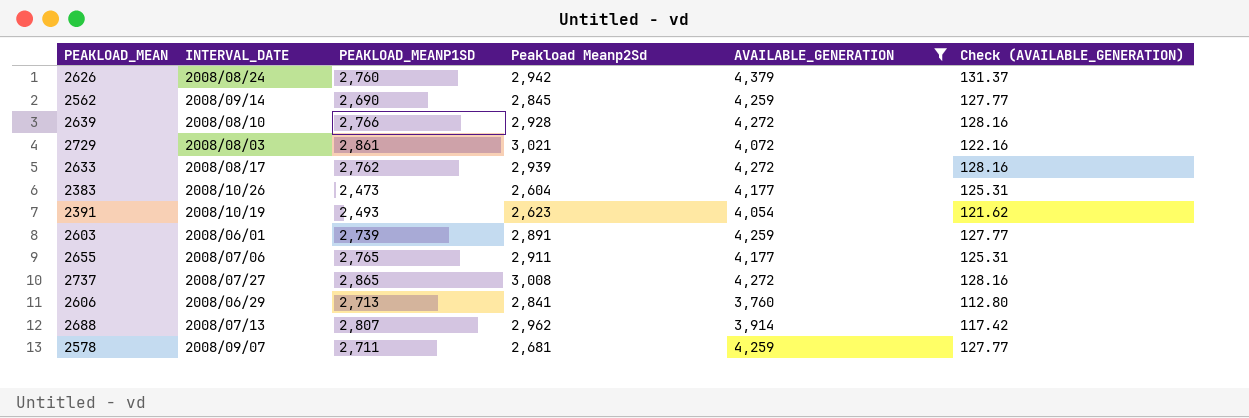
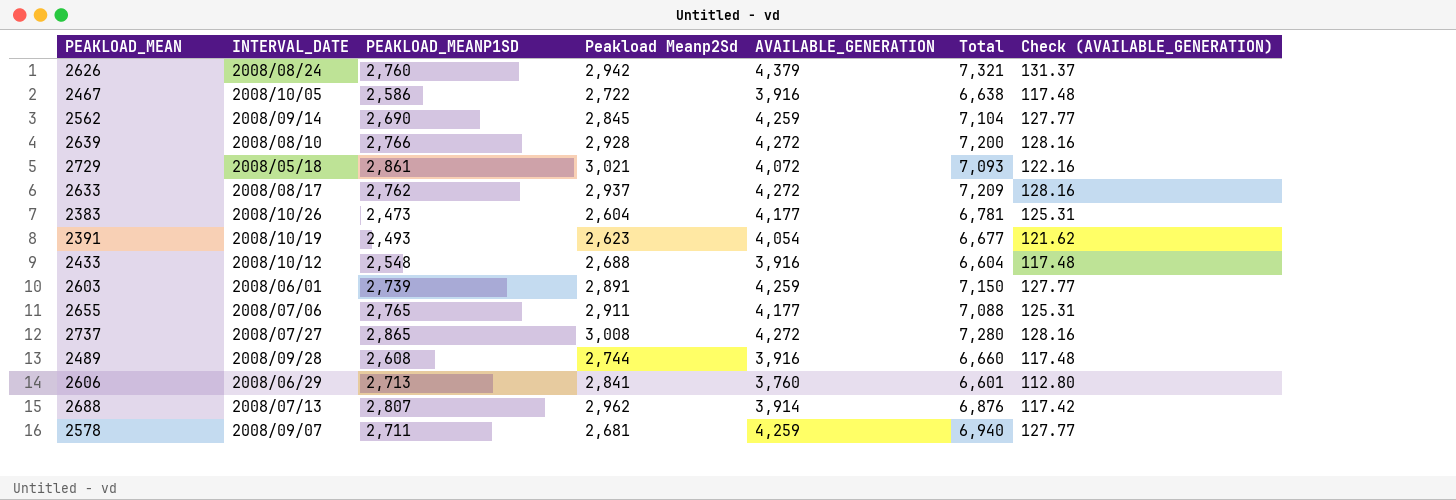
filter: AVAILABLE_GENERATION != 3,916 -> none
column Total | formula: none -> [Peakload Meanp2Sd] + [AVAILABLE_GENERATION]
2729 | INTERVAL_DATE: 2008/08/03 -> 2008/05/18
2633 | Peakload Meanp2Sd: 2,939 -> 2,937

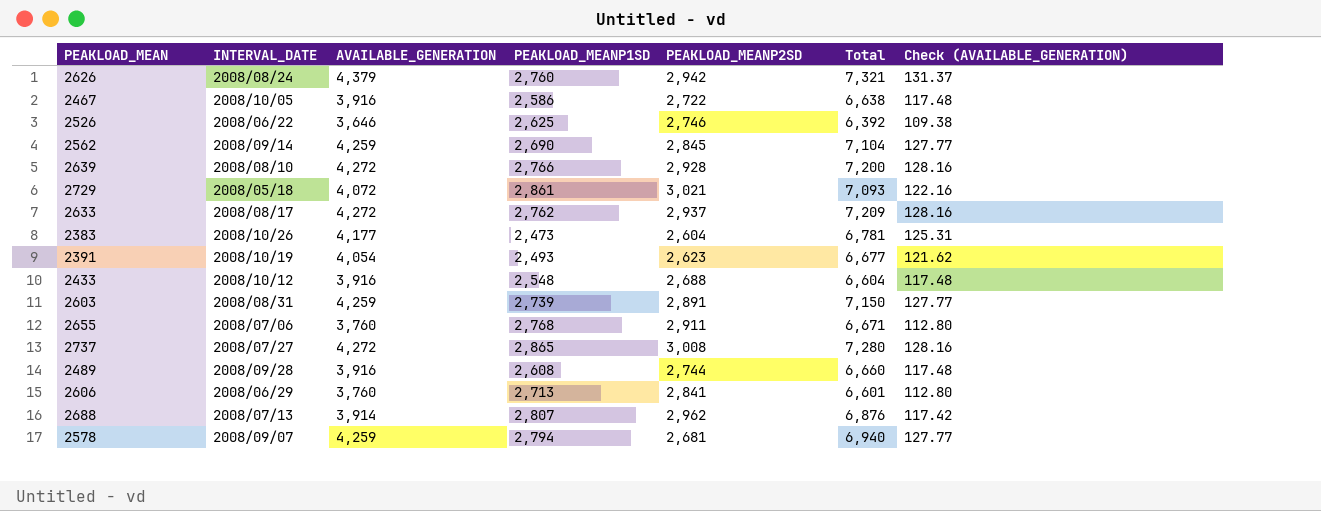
column AVAILABLE_GENERATION | position: 5 -> 3
column name: Peakload Meanp2Sd -> PEAKLOAD_MEANP2SD
row 2526: none -> 2008/06/22 | 3,646 | 2,625 | 2,746 | 6,392 | 109.38
2603 | INTERVAL_DATE: 2008/06/01 -> 2008/08/31
2655 | AVAILABLE_GENERATION: 4,177 -> 3,760
2655 | PEAKLOAD_MEANP1SD: 2,765 -> 2,768
2655 | Total: 7,088 -> 6,671
2655 | Check (AVAILABLE_GENERATION): 125.31 -> 112.80
2578 | PEAKLOAD_MEANP1SD: 2,711 -> 2,794

